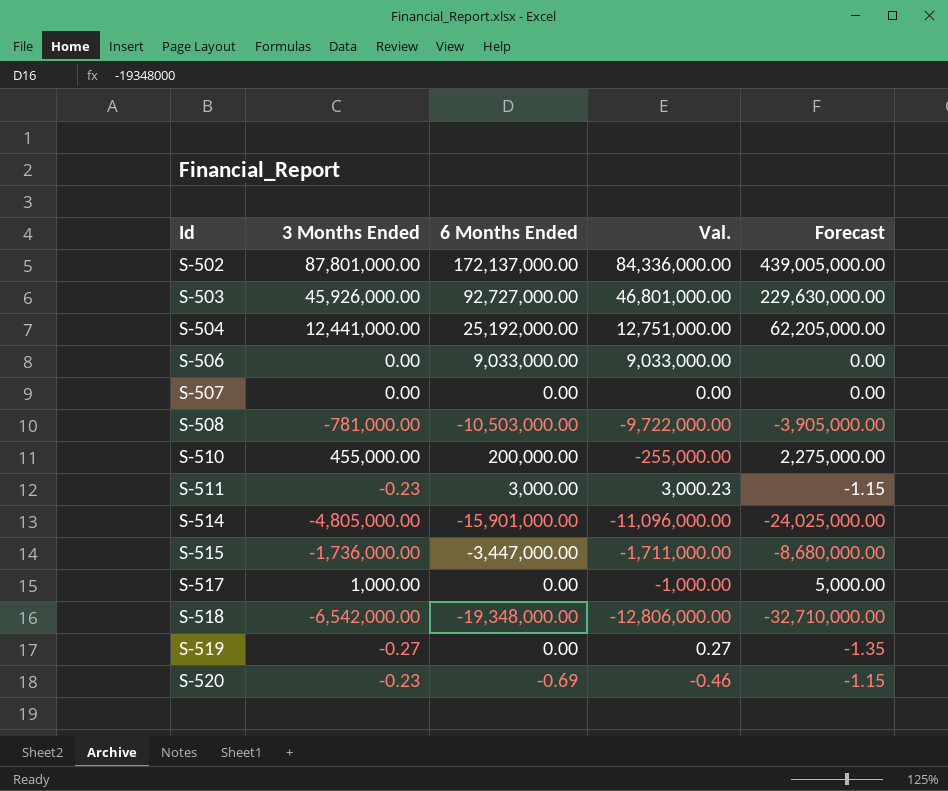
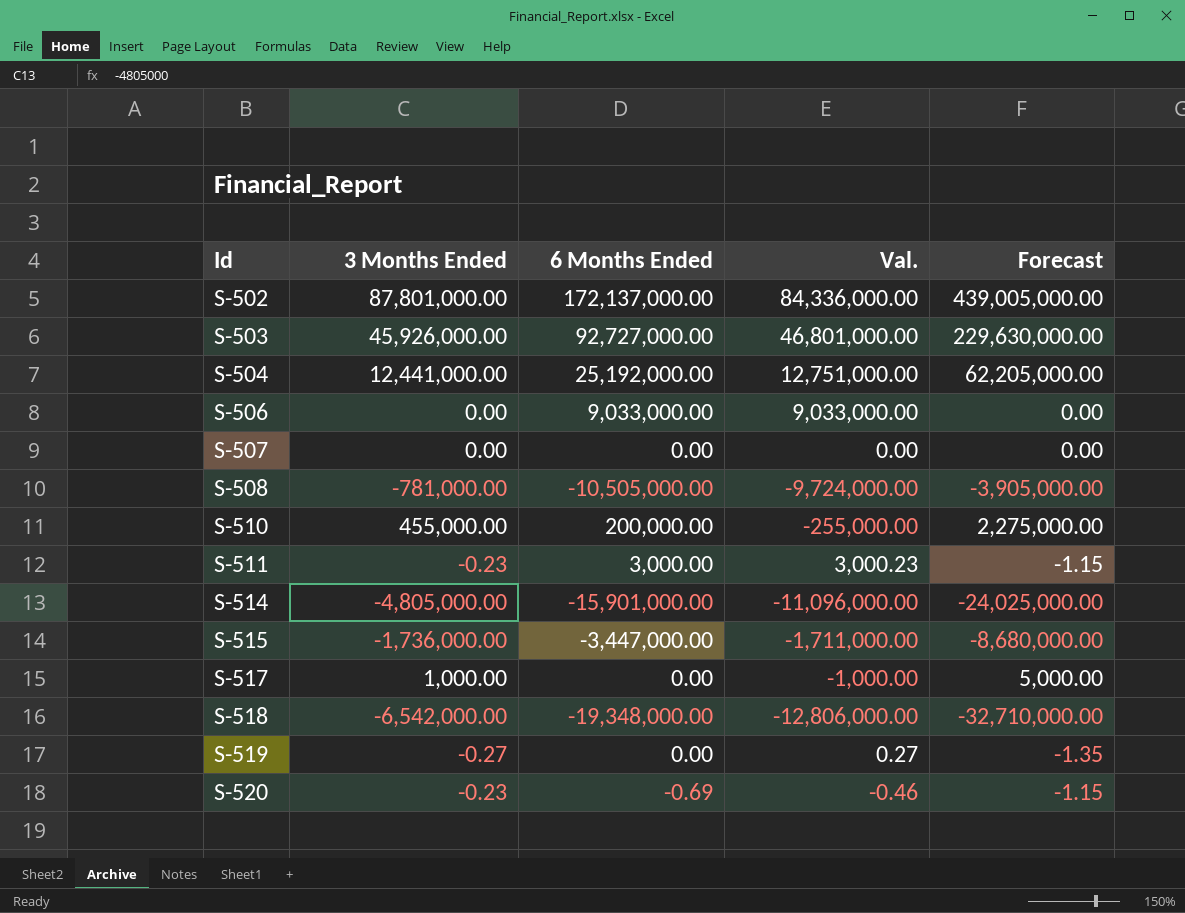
S-508 | 6 Months Ended: -10,503,000.00 -> -10,505,000.00
S-508 | Val.: -9,722,000.00 -> -9,724,000.00

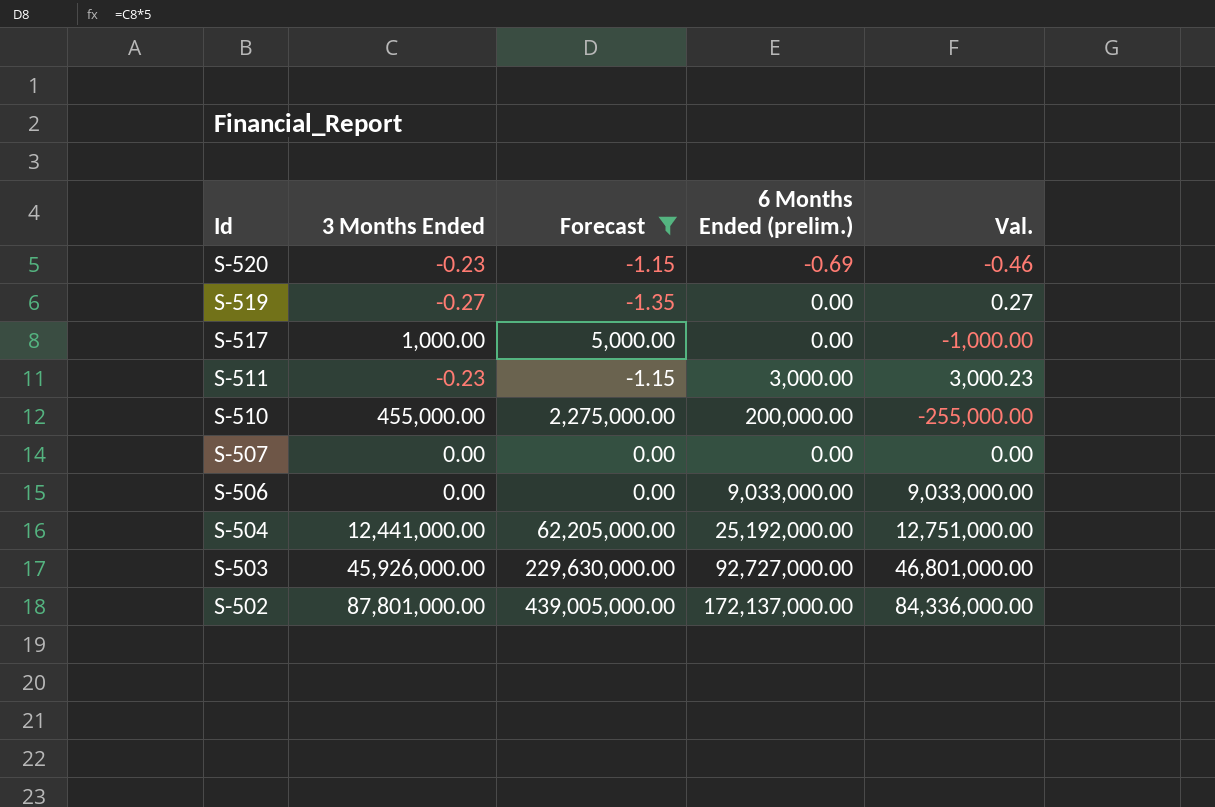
filter: none -> Forecast >= -1.35
row order: Id ascending -> Id descending
column Forecast | position: 5 -> 3
column name: 6 Months Ended -> 6 Months Ended (prelim.)

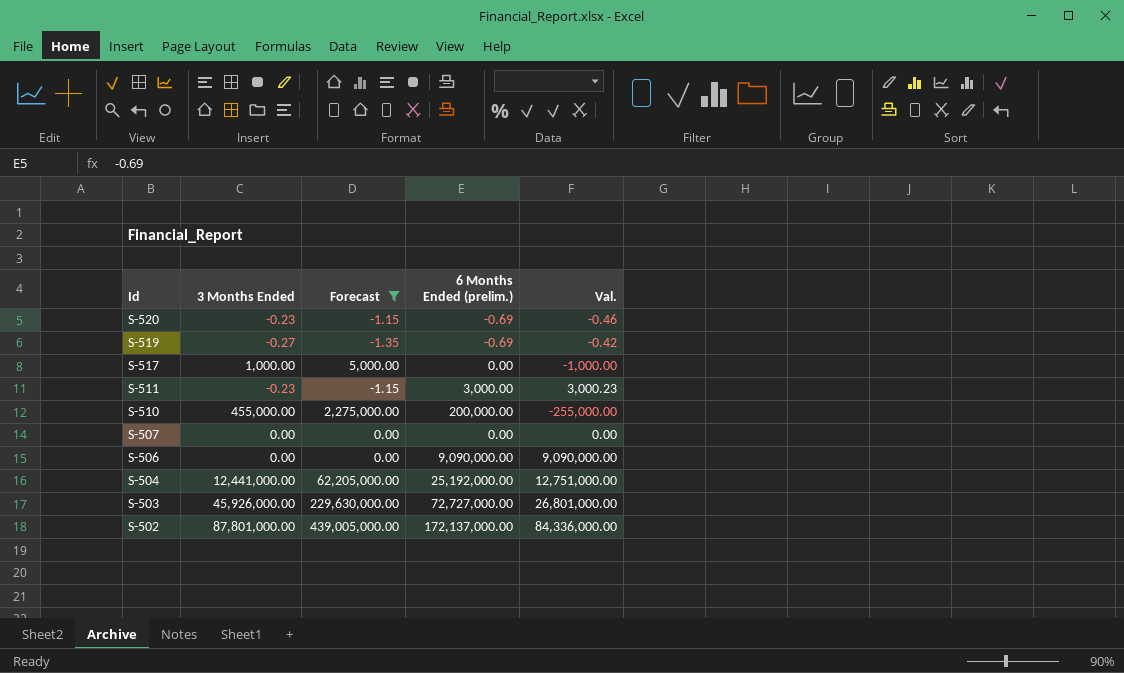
S-519 | 6 Months Ended (prelim.): 0.00 -> -0.69
S-519 | Val.: 0.27 -> -0.42
S-506 | 6 Months Ended (prelim.): 9,033,000.00 -> 9,090,000.00
S-506 | Val.: 9,033,000.00 -> 9,090,000.00
S-503 | 6 Months Ended (prelim.): 92,727,000.00 -> 72,727,000.00
S-503 | Val.: 46,801,000.00 -> 26,801,000.00

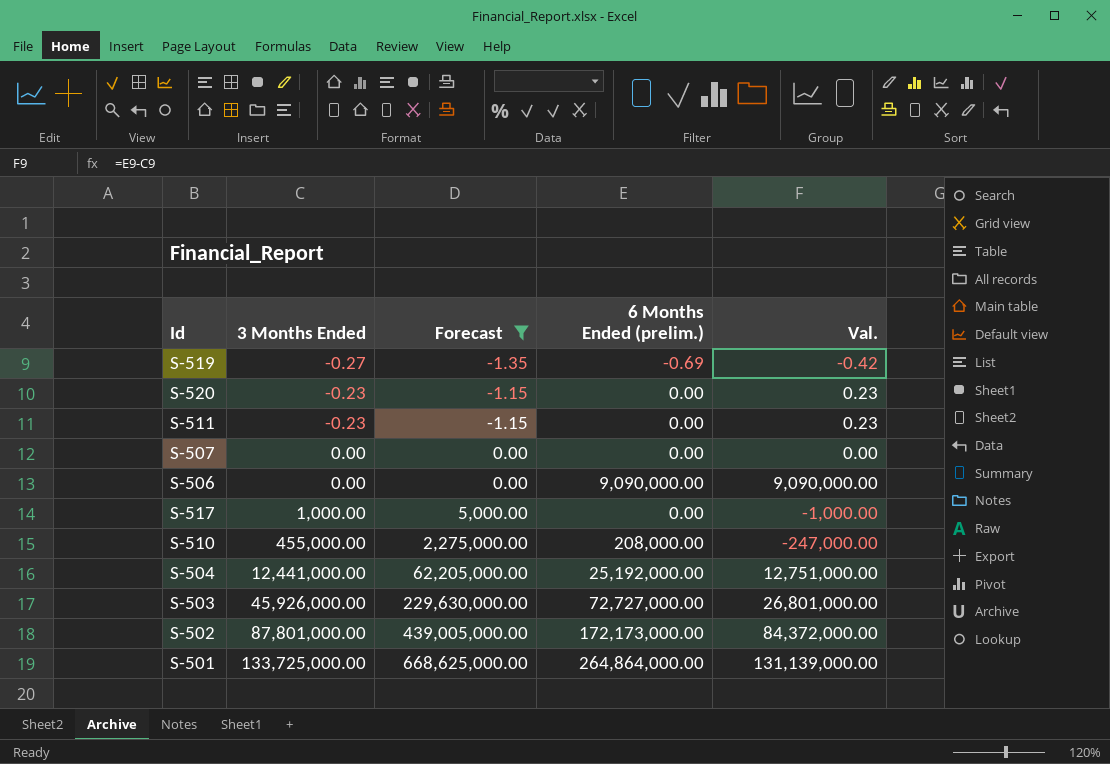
row order: Id descending -> 3 Months Ended ascending
S-520 | 6 Months Ended (prelim.): -0.69 -> 0.00
S-520 | Val.: -0.46 -> 0.23
S-511 | 6 Months Ended (prelim.): 3,000.00 -> 0.00
S-511 | Val.: 3,000.23 -> 0.23
S-510 | 6 Months Ended (prelim.): 200,000.00 -> 208,000.00
S-510 | Val.: -255,000.00 -> -247,000.00
S-502 | 6 Months Ended (prelim.): 172,137,000.00 -> 172,173,000.00
S-502 | Val.: 84,336,000.00 -> 84,372,000.00
row S-501: none -> 133,725,000.00 | 668,625,000.00 | 264,864,000.00 | 131,139,000.00

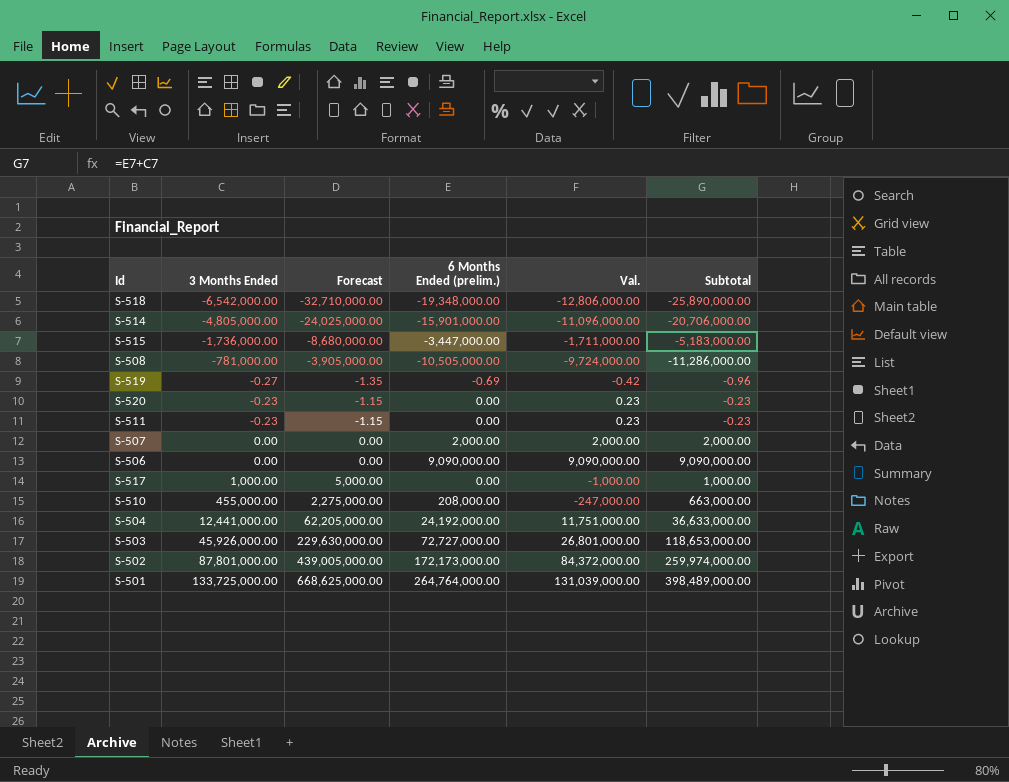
filter: Forecast >= -1.35 -> none
column Subtotal | formula: none -> [3 Months Ended] + [6 Months Ended (prelim.)]
S-507 | 6 Months Ended (prelim.): 0.00 -> 2,000.00
S-507 | Val.: 0.00 -> 2,000.00
S-504 | 6 Months Ended (prelim.): 25,192,000.00 -> 24,192,000.00
S-504 | Val.: 12,751,000.00 -> 11,751,000.00
S-501 | 6 Months Ended (prelim.): 264,864,000.00 -> 264,764,000.00
S-501 | Val.: 131,139,000.00 -> 131,039,000.00

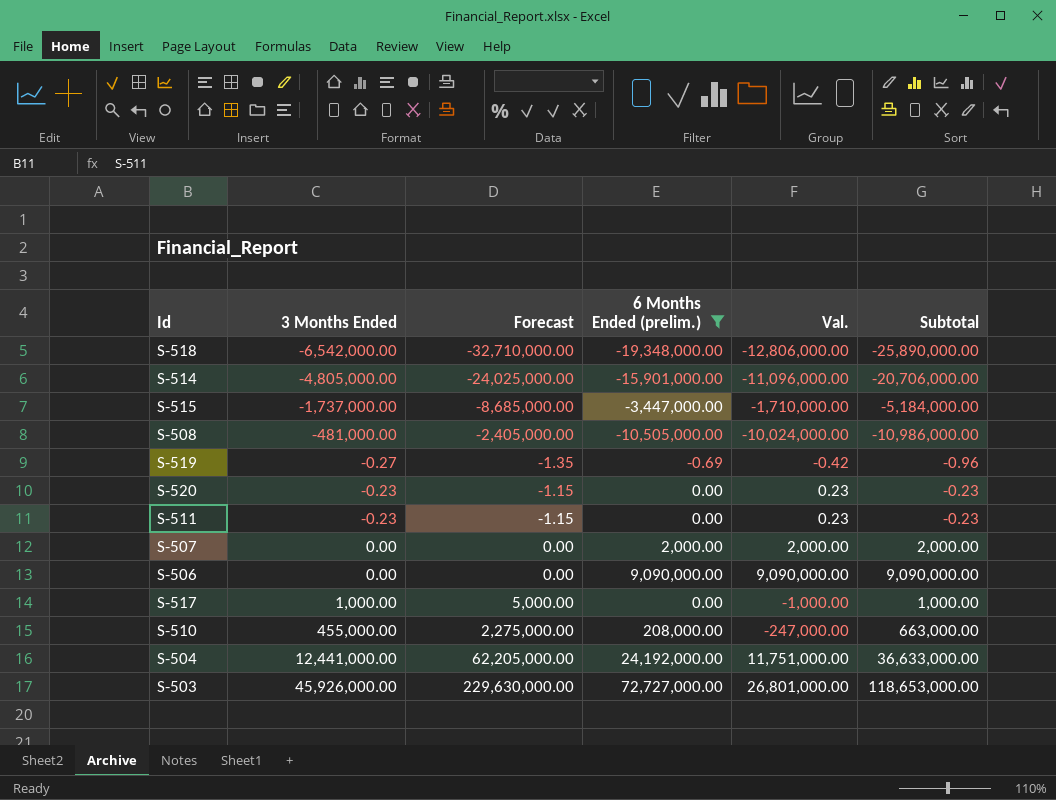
filter: none -> 6 Months Ended (prelim.) <= 72,727,000.00
S-515 | 3 Months Ended: -1,736,000.00 -> -1,737,000.00
S-515 | Forecast: -8,680,000.00 -> -8,685,000.00
S-515 | Val.: -1,711,000.00 -> -1,710,000.00
S-515 | Subtotal: -5,183,000.00 -> -5,184,000.00
S-508 | 3 Months Ended: -781,000.00 -> -481,000.00
S-508 | Forecast: -3,905,000.00 -> -2,405,000.00
S-508 | Val.: -9,724,000.00 -> -10,024,000.00
S-508 | Subtotal: -11,286,000.00 -> -10,986,000.00

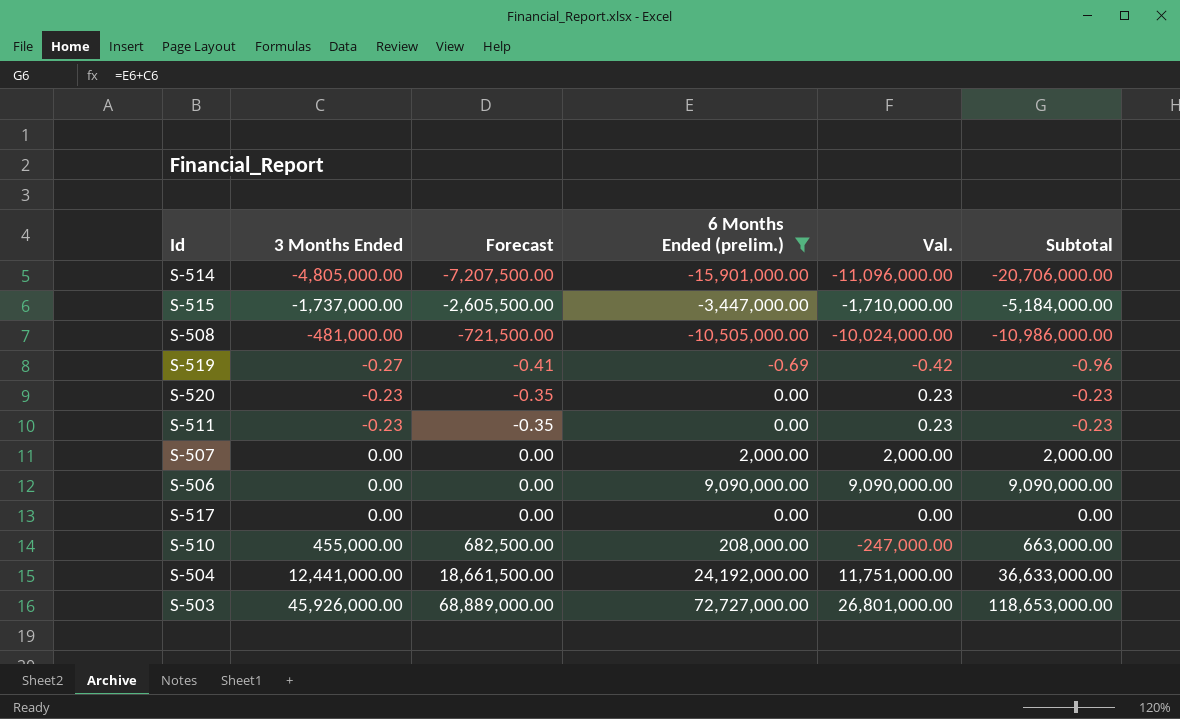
column Forecast | formula: [3 Months Ended] * 5 -> [3 Months Ended] * 1.5
row S-518: -6,542,000.00 | -32,710,000.00 | -19,348,000.00 | -12,806,000.00 | -25,890,000.00 -> none
S-517 | 3 Months Ended: 1,000.00 -> 0.00
S-517 | Val.: -1,000.00 -> 0.00
S-517 | Subtotal: 1,000.00 -> 0.00

